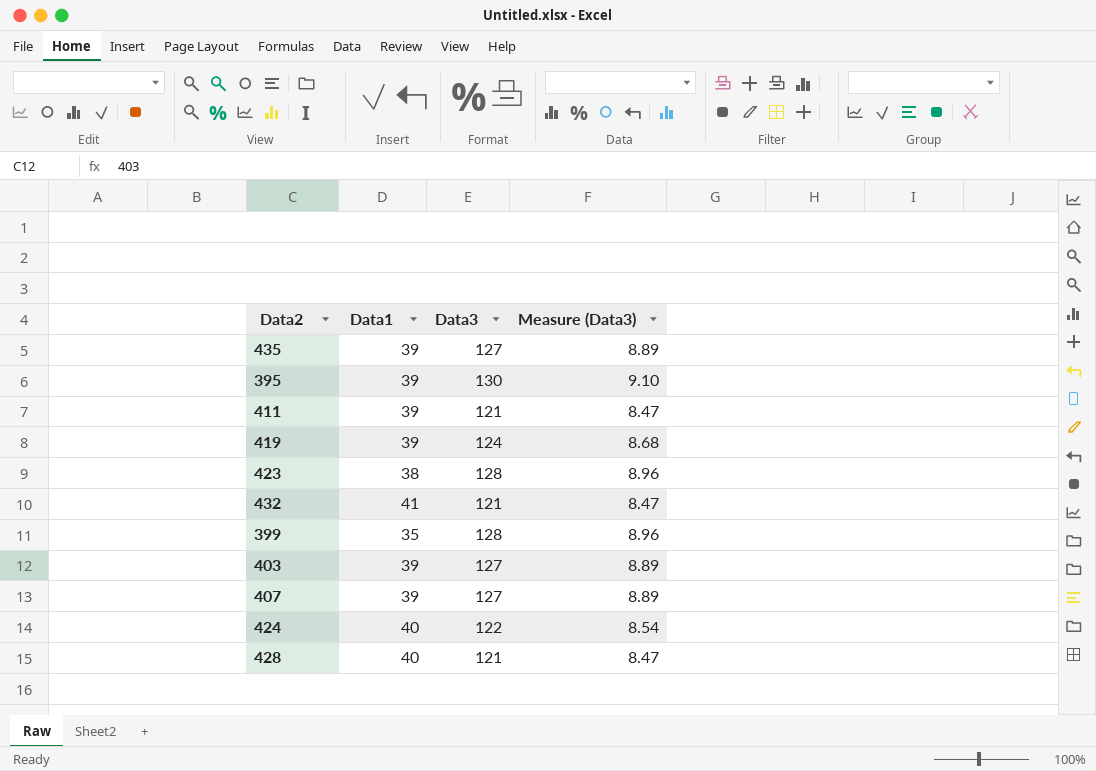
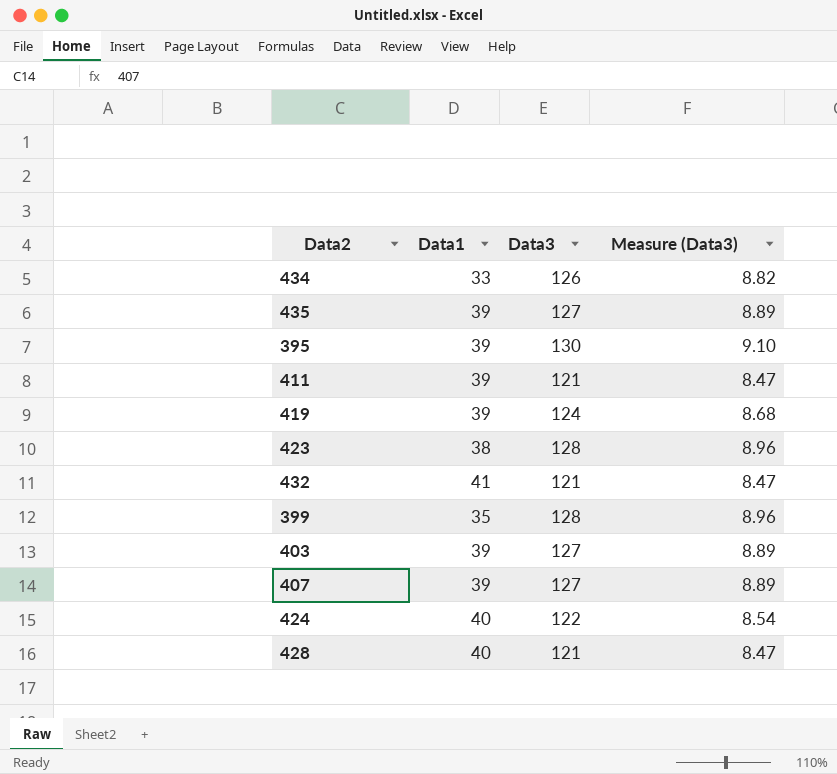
row 434: none -> 33 | 126 | 8.82

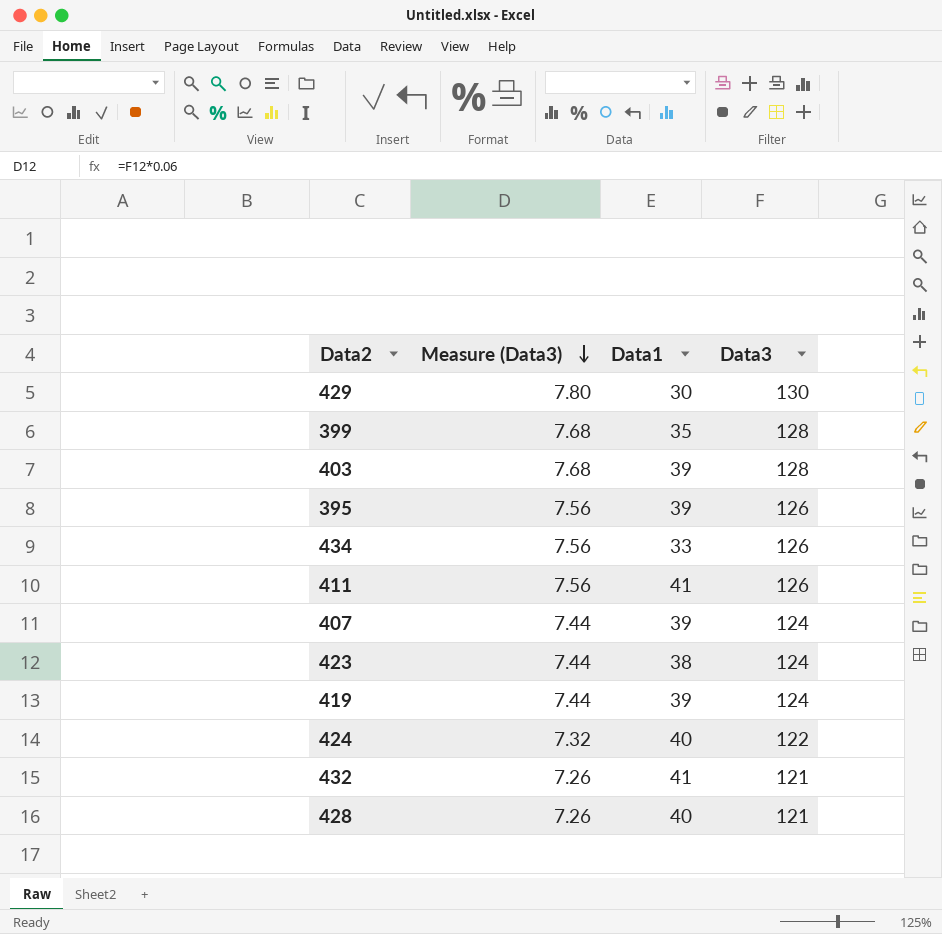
row order: none -> Measure (Data3) descending
column Measure (Data3) | formula: [Data3] * 0.07 -> [Data3] * 0.06
column Measure (Data3) | position: 4 -> 2
row 435: 39 | 127 | 8.89 -> none
row 429: none -> 7.80 | 30 | 130
403 | Data3: 127 -> 128
395 | Data3: 130 -> 126
411 | Data1: 39 -> 41
411 | Data3: 121 -> 126
407 | Data3: 127 -> 124
423 | Data3: 128 -> 124

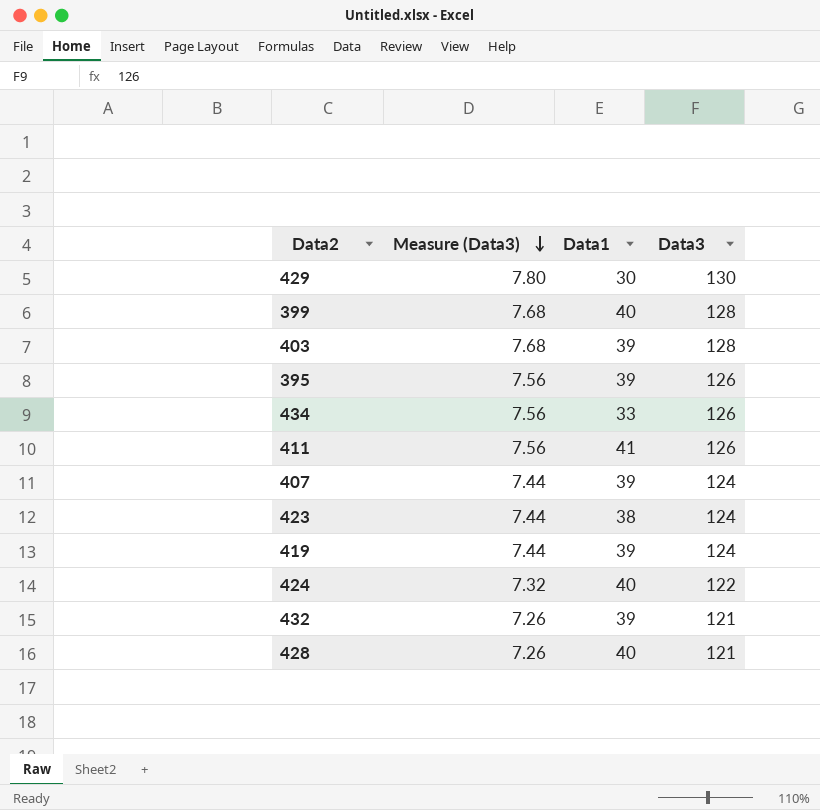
399 | Data1: 35 -> 40
432 | Data1: 41 -> 39

